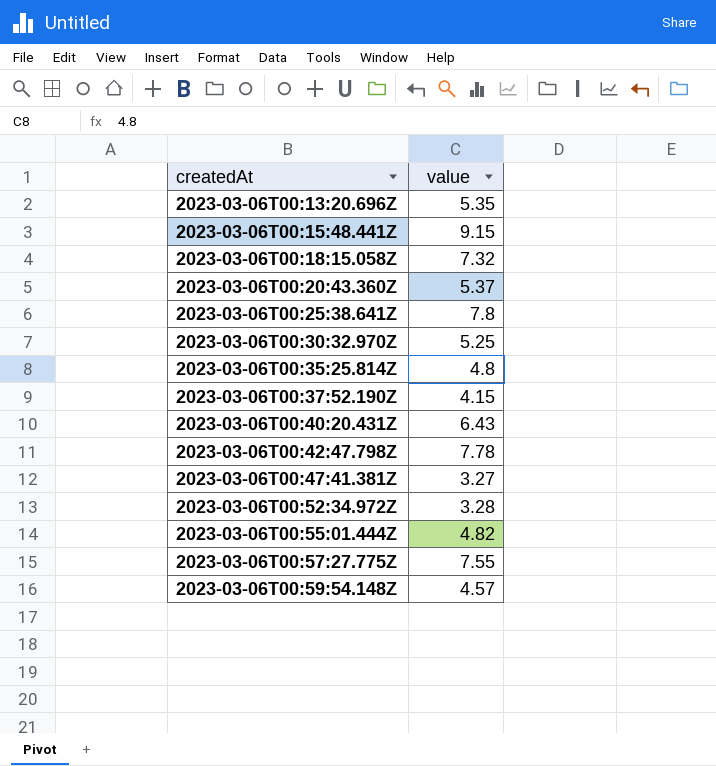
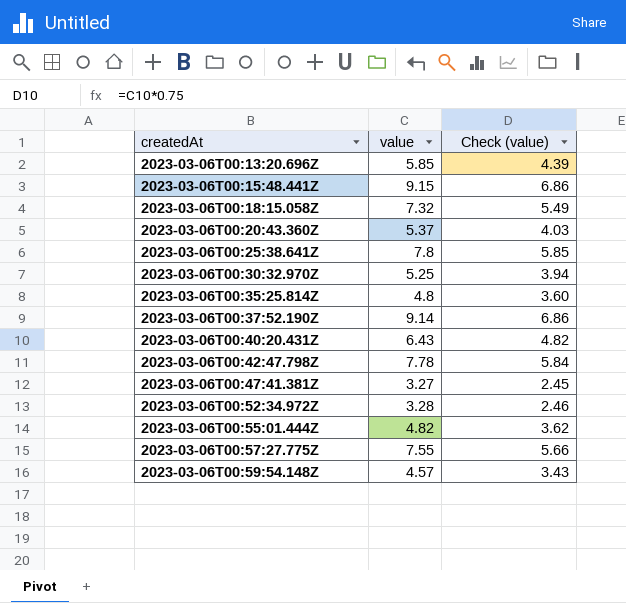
column Check (value) | formula: none -> [value] * 0.75
2023-03-06T00:13:20.696Z | value: 5.35 -> 5.85
2023-03-06T00:37:52.190Z | value: 4.15 -> 9.14

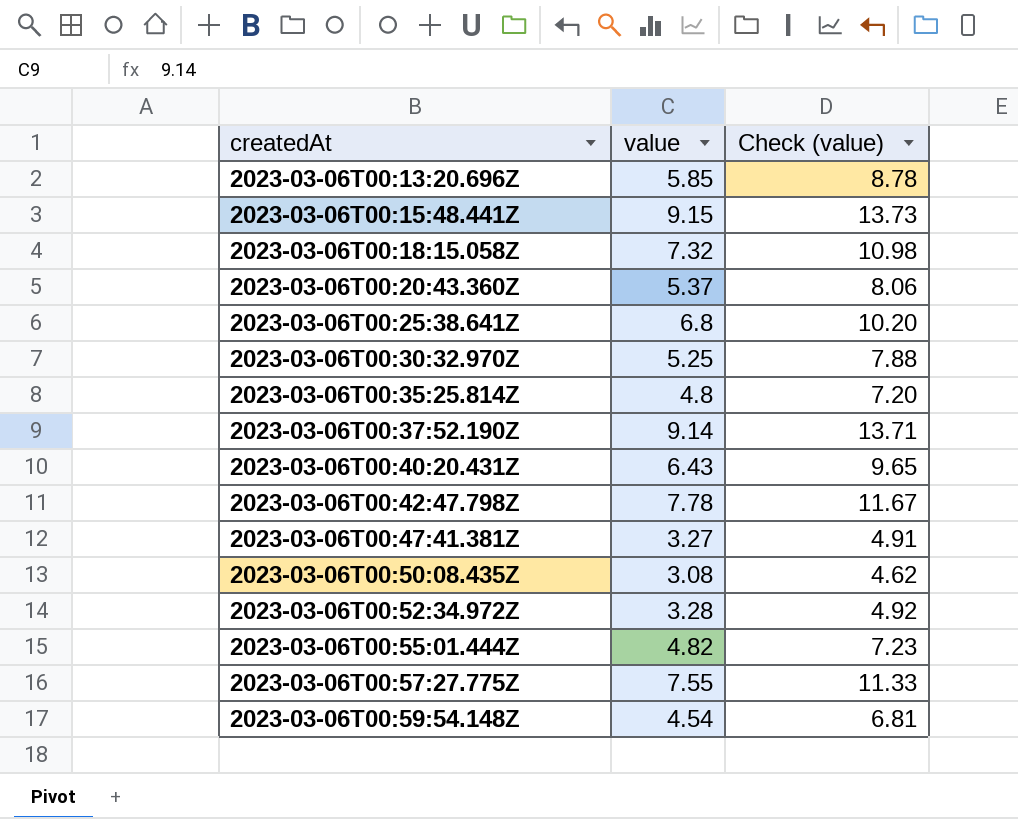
column Check (value) | formula: [value] * 0.75 -> [value] * 1.5
2023-03-06T00:25:38.641Z | value: 7.8 -> 6.8
row 2023-03-06T00:50:08.435Z: none -> 3.08 | 4.62
2023-03-06T00:59:54.148Z | value: 4.57 -> 4.54

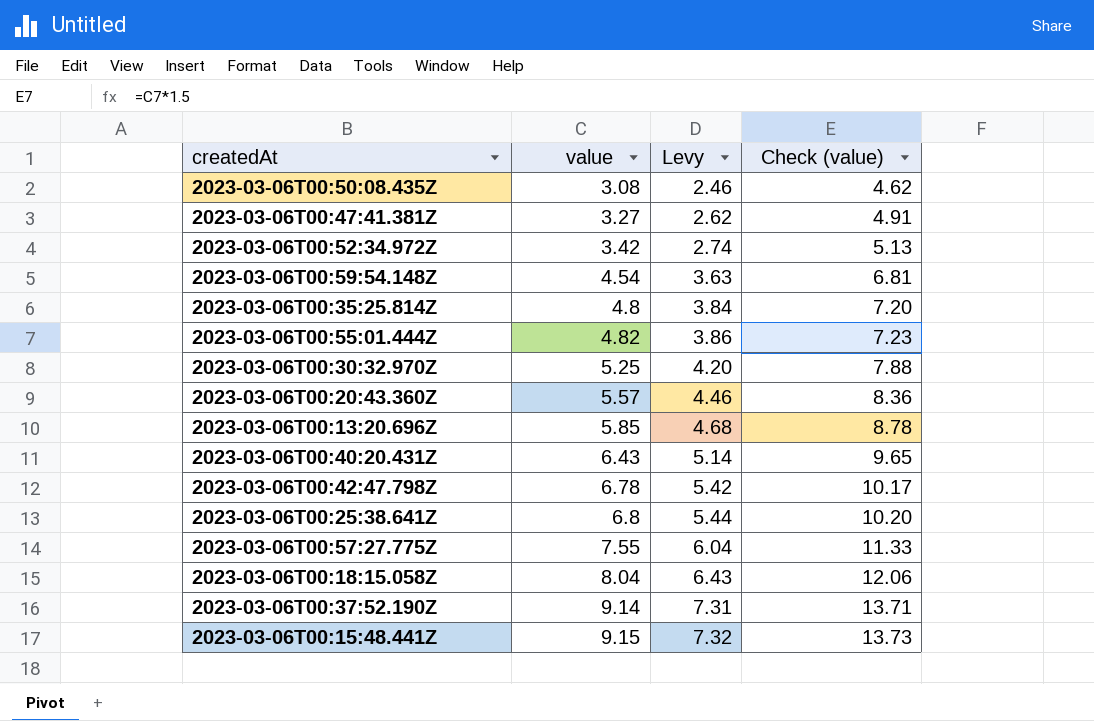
row order: createdAt ascending -> value ascending
column Levy | formula: none -> [value] * 0.8
2023-03-06T00:52:34.972Z | value: 3.28 -> 3.42
2023-03-06T00:52:34.972Z | Check (value): 4.92 -> 5.13
2023-03-06T00:20:43.360Z | value: 5.37 -> 5.57
2023-03-06T00:20:43.360Z | Check (value): 8.06 -> 8.36
2023-03-06T00:42:47.798Z | value: 7.78 -> 6.78
2023-03-06T00:42:47.798Z | Check (value): 11.67 -> 10.17
2023-03-06T00:18:15.058Z | value: 7.32 -> 8.04
2023-03-06T00:18:15.058Z | Check (value): 10.98 -> 12.06

